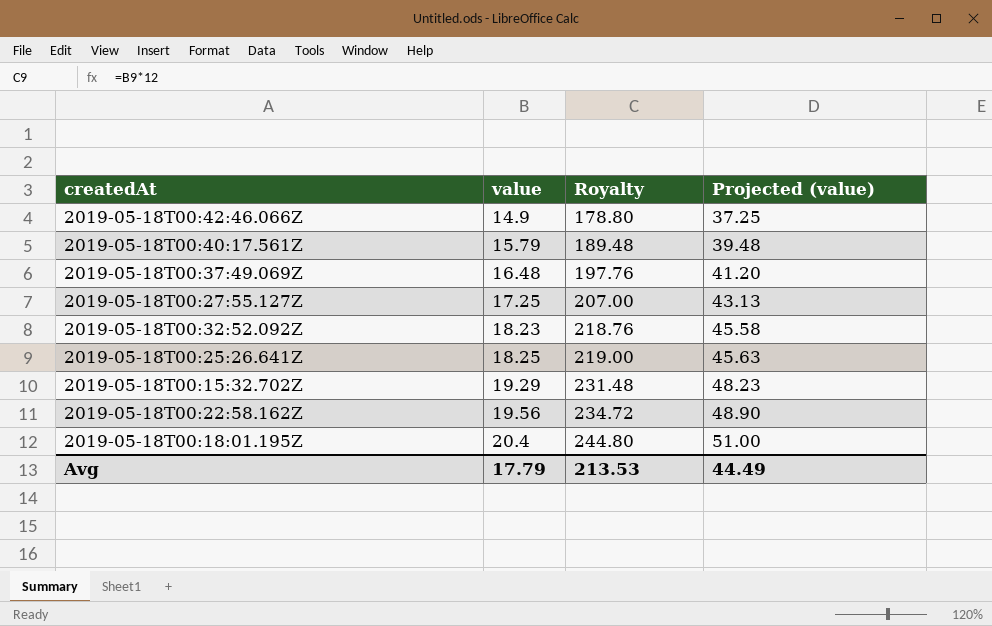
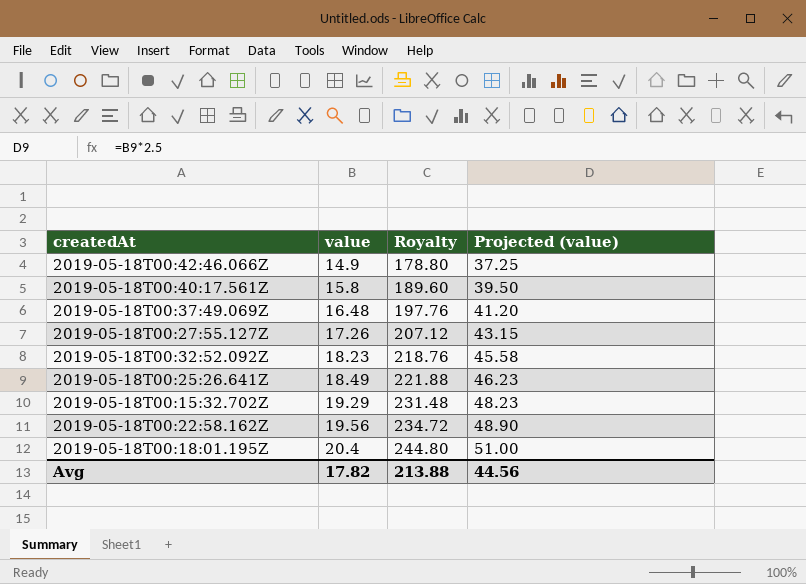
2019-05-18T00:40:17.561Z | value: 15.79 -> 15.8
2019-05-18T00:40:17.561Z | Royalty: 189.48 -> 189.60
2019-05-18T00:40:17.561Z | Projected (value): 39.48 -> 39.50
2019-05-18T00:27:55.127Z | value: 17.25 -> 17.26
2019-05-18T00:27:55.127Z | Royalty: 207.00 -> 207.12
2019-05-18T00:27:55.127Z | Projected (value): 43.13 -> 43.15
2019-05-18T00:25:26.641Z | value: 18.25 -> 18.49
2019-05-18T00:25:26.641Z | Royalty: 219.00 -> 221.88
2019-05-18T00:25:26.641Z | Projected (value): 45.63 -> 46.23
Avg | value: 17.79 -> 17.82
Avg | Royalty: 213.53 -> 213.88
Avg | Projected (value): 44.49 -> 44.56

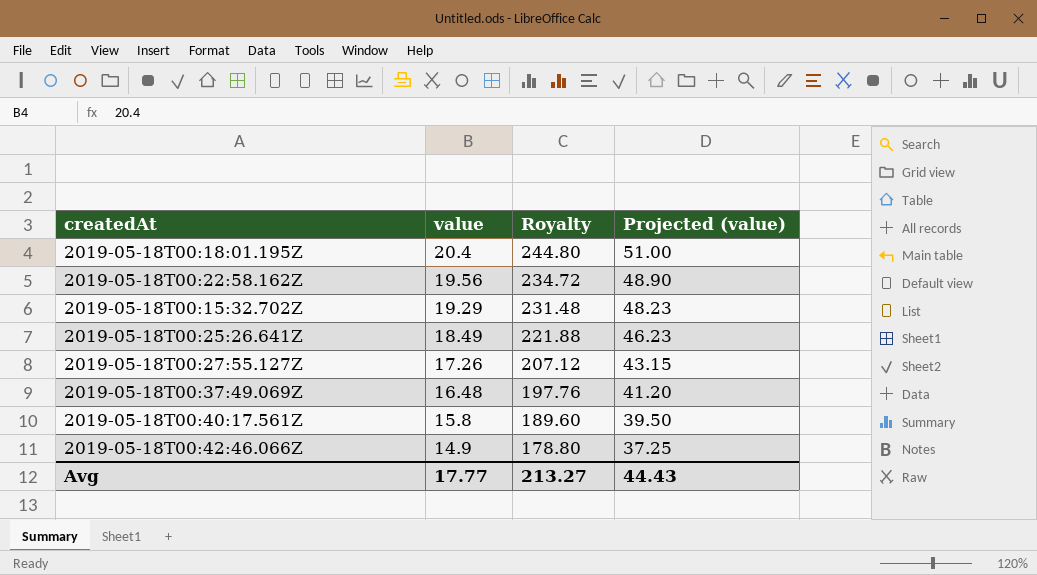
row order: value ascending -> value descending
row 2019-05-18T00:32:52.092Z: 18.23 | 218.76 | 45.58 -> none
Avg | value: 17.82 -> 17.77
Avg | Royalty: 213.88 -> 213.27
Avg | Projected (value): 44.56 -> 44.43

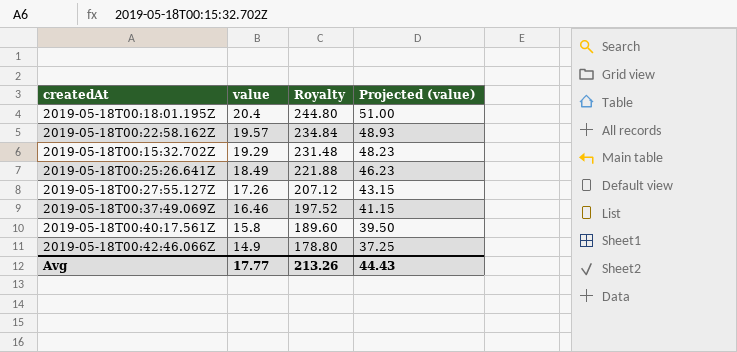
2019-05-18T00:22:58.162Z | value: 19.56 -> 19.57
2019-05-18T00:22:58.162Z | Royalty: 234.72 -> 234.84
2019-05-18T00:22:58.162Z | Projected (value): 48.90 -> 48.93
2019-05-18T00:37:49.069Z | value: 16.48 -> 16.46
2019-05-18T00:37:49.069Z | Royalty: 197.76 -> 197.52
2019-05-18T00:37:49.069Z | Projected (value): 41.20 -> 41.15
Avg | Royalty: 213.27 -> 213.26

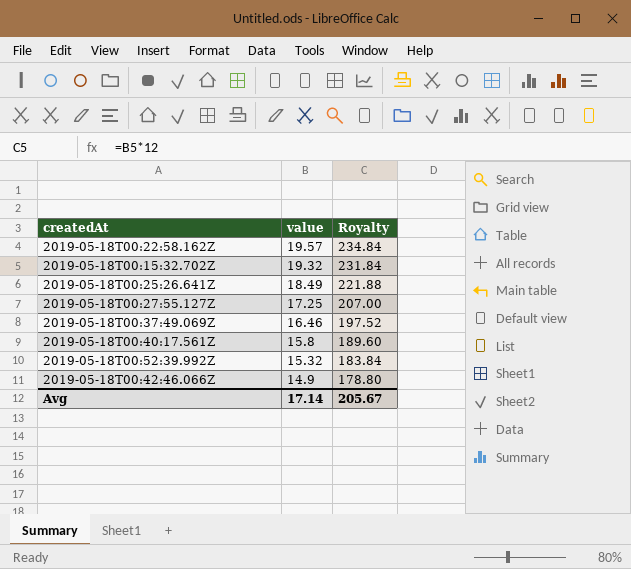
column Projected (value) | formula: [value] * 2.5 -> none
row 2019-05-18T00:18:01.195Z: 20.4 | 244.80 | 51.00 -> none
2019-05-18T00:15:32.702Z | value: 19.29 -> 19.32
2019-05-18T00:15:32.702Z | Royalty: 231.48 -> 231.84
2019-05-18T00:27:55.127Z | value: 17.26 -> 17.25
2019-05-18T00:27:55.127Z | Royalty: 207.12 -> 207.00
row 2019-05-18T00:52:39.992Z: none -> 15.32 | 183.84
Avg | value: 17.77 -> 17.14
Avg | Royalty: 213.26 -> 205.67

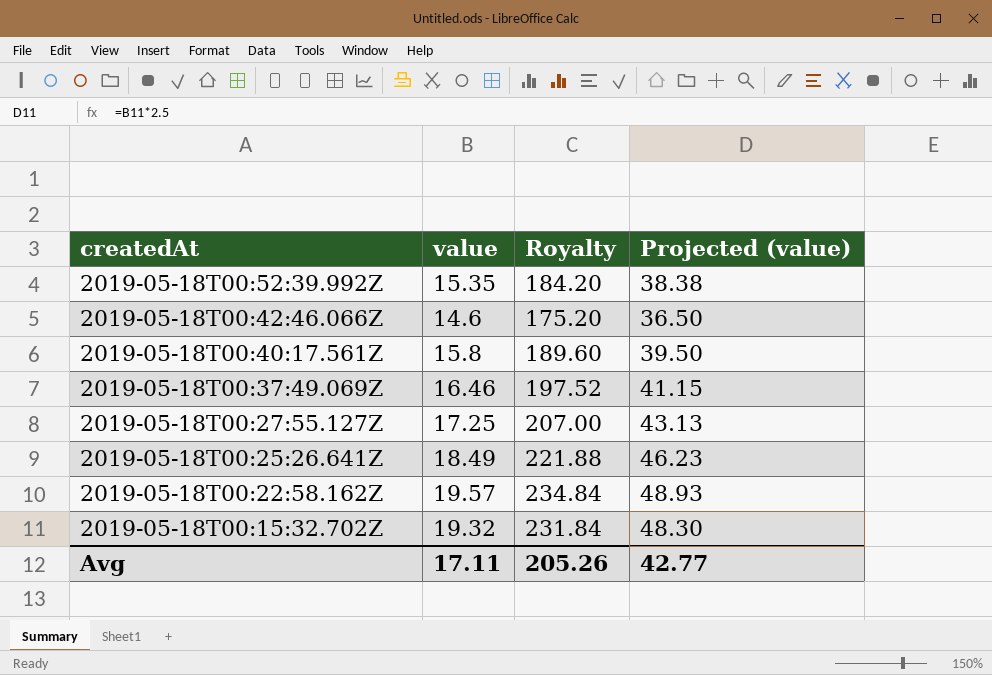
row order: value descending -> createdAt descending
column Projected (value) | formula: none -> [value] * 2.5
2019-05-18T00:52:39.992Z | value: 15.32 -> 15.35
2019-05-18T00:52:39.992Z | Royalty: 183.84 -> 184.20
2019-05-18T00:42:46.066Z | value: 14.9 -> 14.6
2019-05-18T00:42:46.066Z | Royalty: 178.80 -> 175.20
Avg | value: 17.14 -> 17.11
Avg | Royalty: 205.67 -> 205.26

